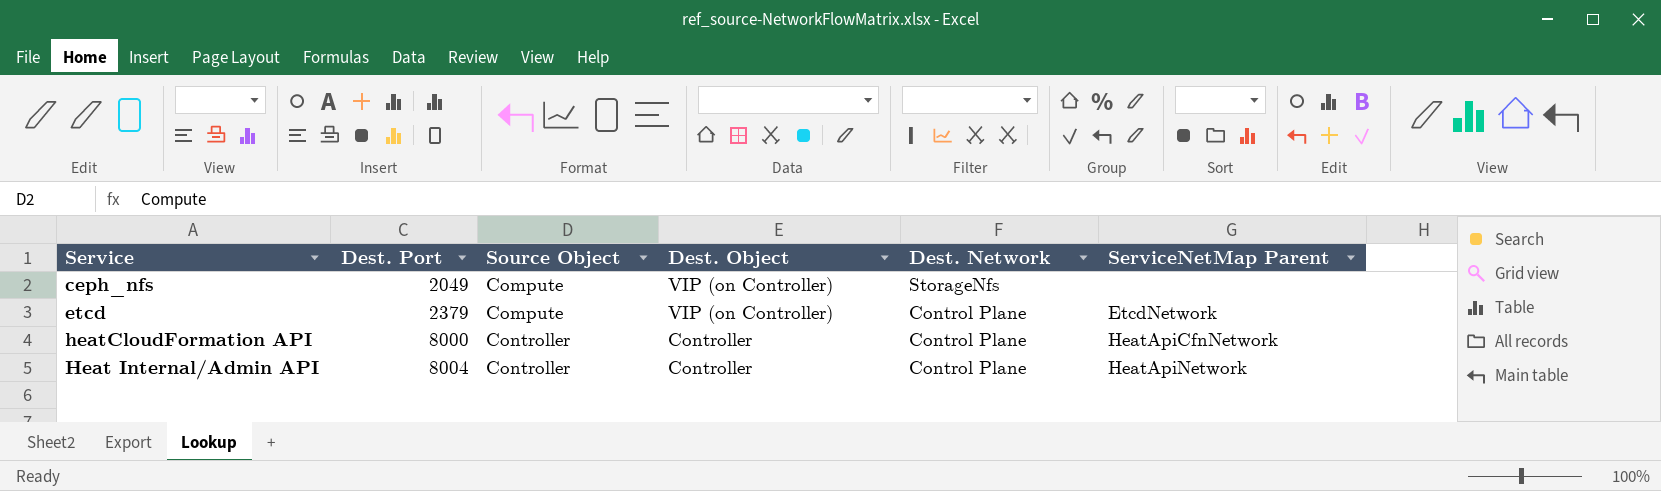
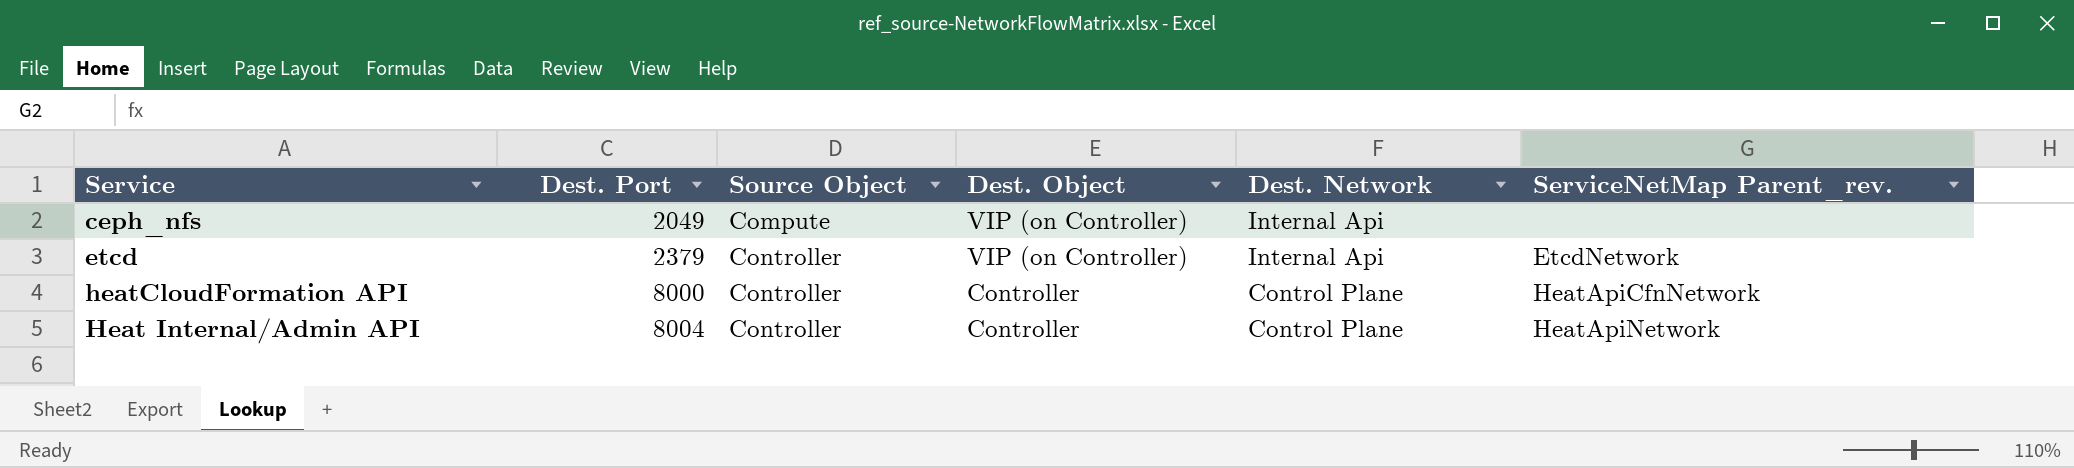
column name: ServiceNetMap Parent -> ServiceNetMap Parent_rev.
ceph_nfs | Dest. Network: StorageNfs -> Internal Api
etcd | Source Object: Compute -> Controller
etcd | Dest. Network: Control Plane -> Internal Api

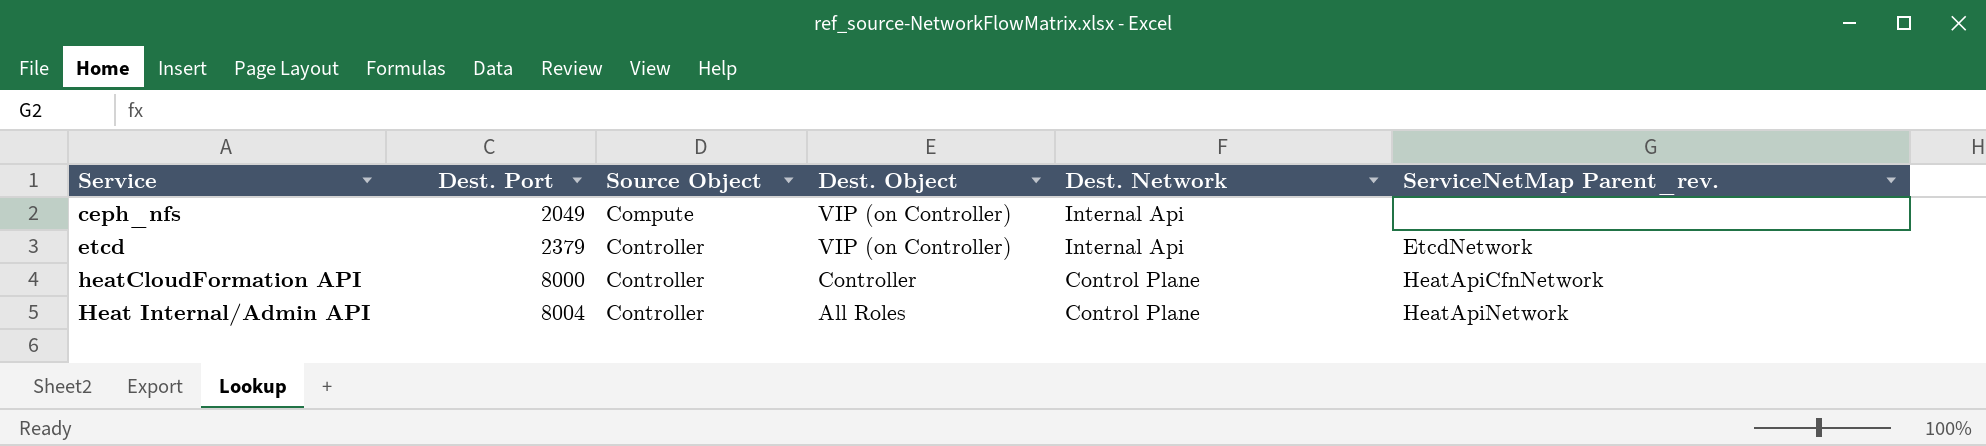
Heat Internal/Admin API | Dest. Object: Controller -> All Roles

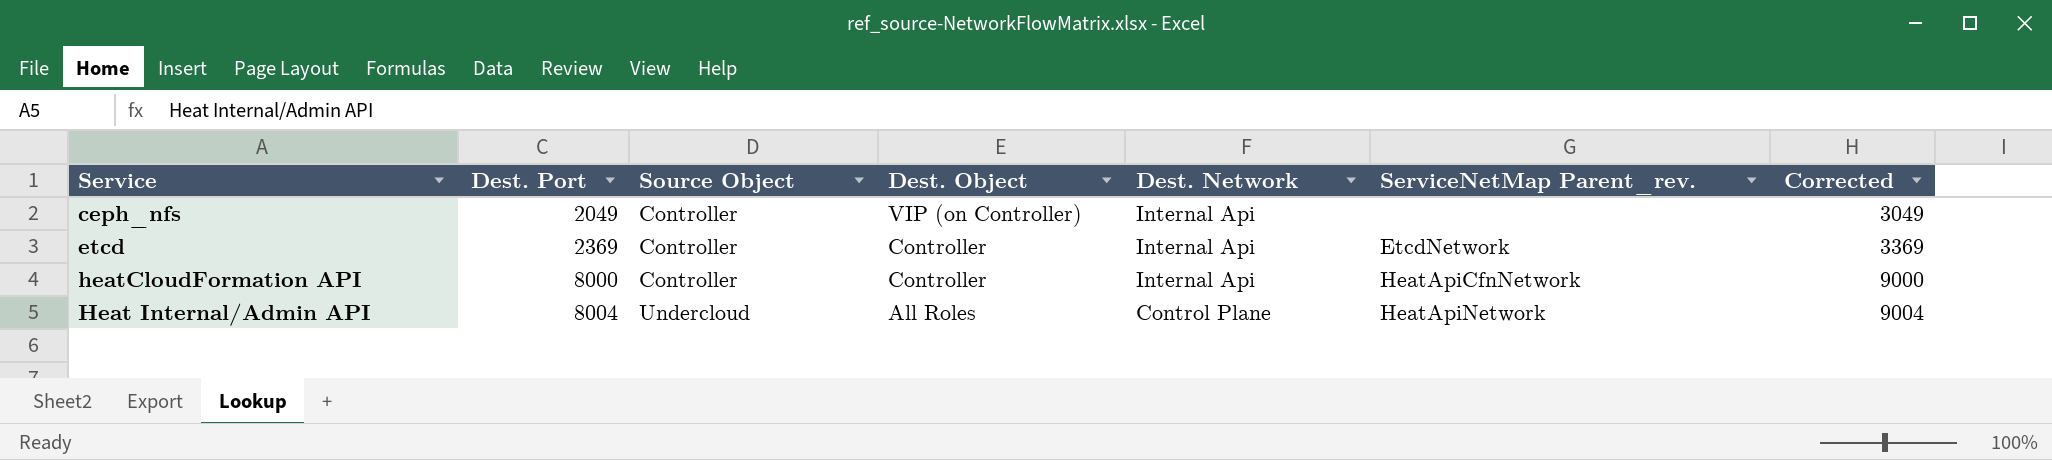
column Corrected | formula: none -> [Dest. Port] + 1000
ceph_nfs | Source Object: Compute -> Controller
etcd | Dest. Port: 2379 -> 2369
etcd | Dest. Object: VIP (on Controller) -> Controller
heatCloudFormation API | Dest. Network: Control Plane -> Internal Api
Heat Internal/Admin API | Source Object: Controller -> Undercloud

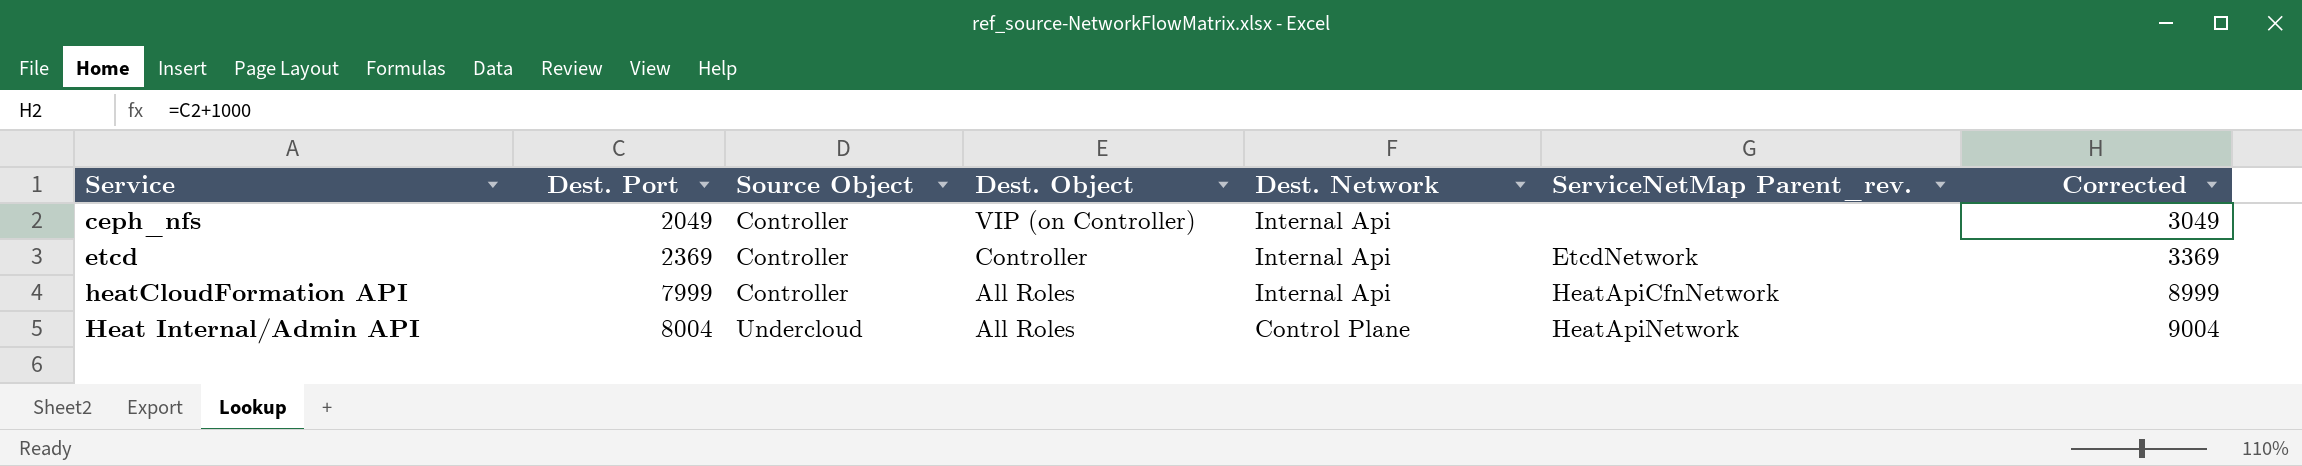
heatCloudFormation API | Dest. Port: 8000 -> 7999
heatCloudFormation API | Dest. Object: Controller -> All Roles
heatCloudFormation API | Corrected: 9000 -> 8999

